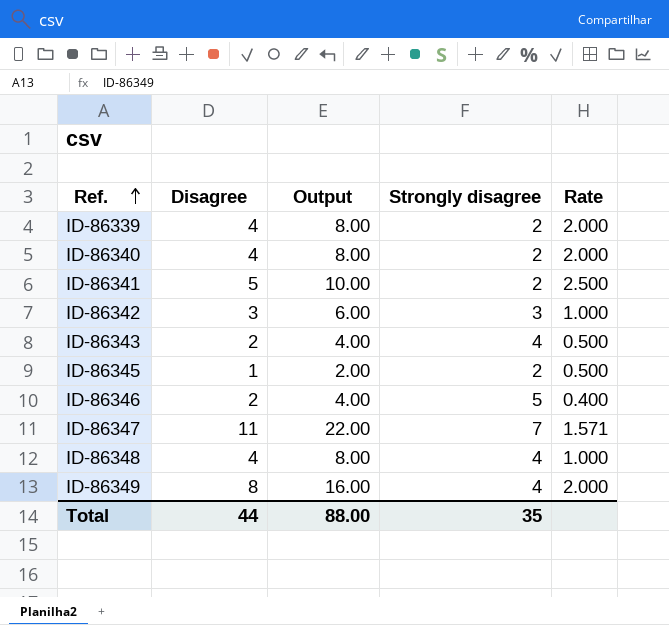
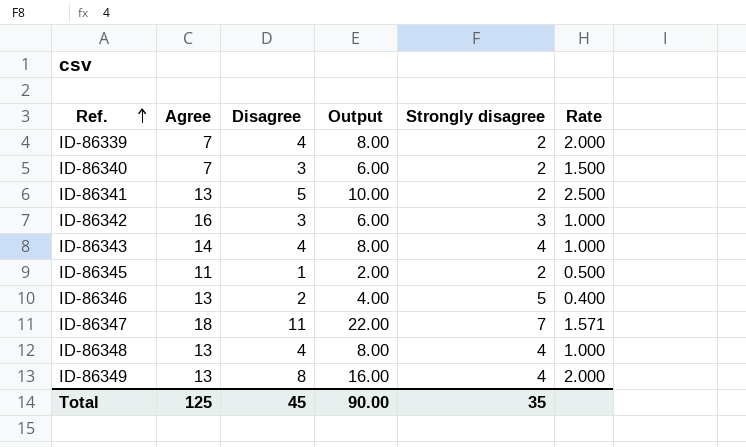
column Agree | position: none -> 2
ID-86340 | Disagree: 4 -> 3
ID-86340 | Output: 8.00 -> 6.00
ID-86340 | Rate: 2.000 -> 1.500
ID-86343 | Disagree: 2 -> 4
ID-86343 | Output: 4.00 -> 8.00
ID-86343 | Rate: 0.500 -> 1.000
Total | Disagree: 44 -> 45
Total | Output: 88.00 -> 90.00

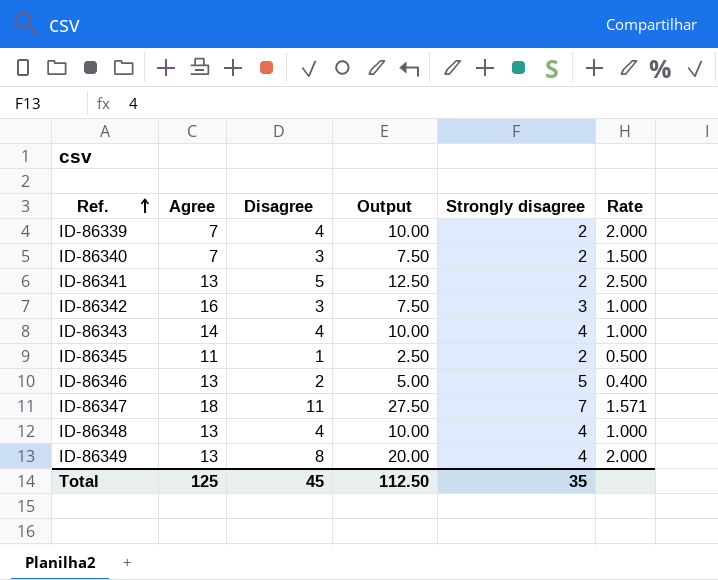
column Output | formula: [Disagree] * 2 -> [Disagree] * 2.5
Total | Output: 90.00 -> 112.50

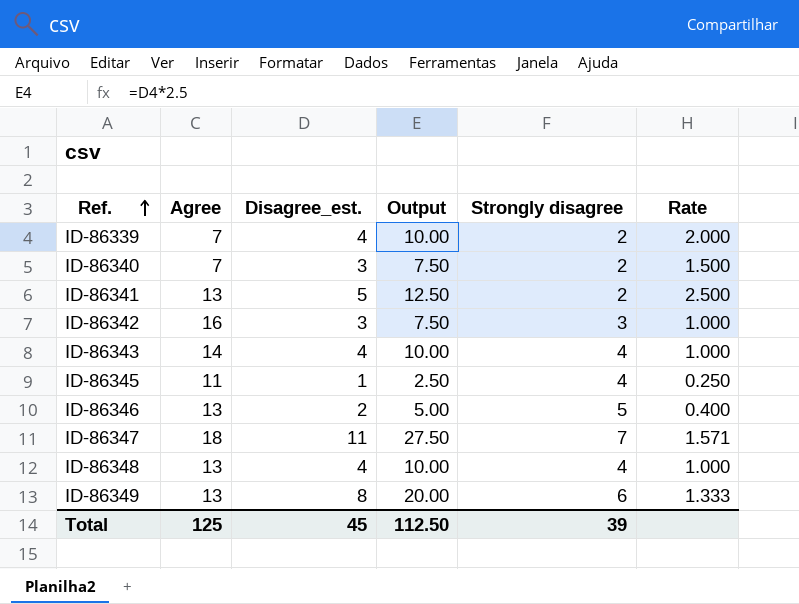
column name: Disagree -> Disagree_est.
ID-86345 | Strongly disagree: 2 -> 4
ID-86345 | Rate: 0.500 -> 0.250
ID-86349 | Strongly disagree: 4 -> 6
ID-86349 | Rate: 2.000 -> 1.333
Total | Strongly disagree: 35 -> 39

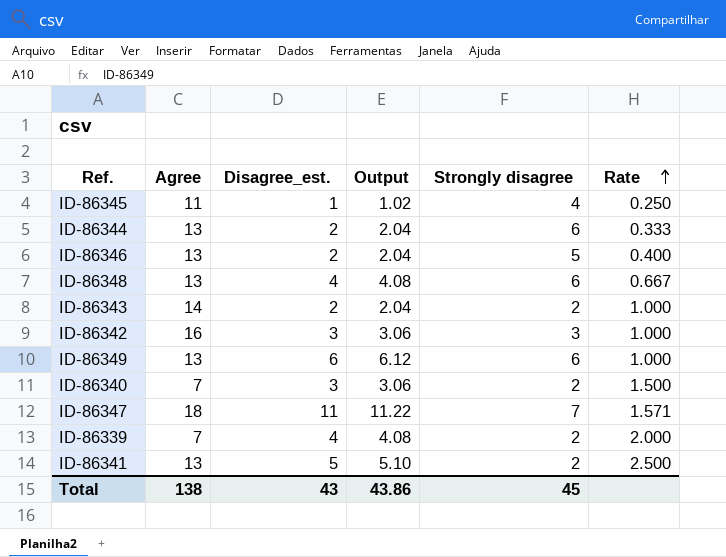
row order: Ref. ascending -> Rate ascending
column Output | formula: [Disagree_est.] * 2.5 -> [Disagree_est.] * 1.02
row ID-86344: none -> 13 | 2 | 2.04 | 6 | 0.333
ID-86348 | Strongly disagree: 4 -> 6
ID-86348 | Rate: 1.000 -> 0.667
ID-86343 | Disagree_est.: 4 -> 2
ID-86343 | Strongly disagree: 4 -> 2
ID-86349 | Disagree_est.: 8 -> 6
ID-86349 | Rate: 1.333 -> 1.000
Total | Agree: 125 -> 138
Total | Disagree_est.: 45 -> 43
Total | Output: 112.50 -> 43.86
Total | Strongly disagree: 39 -> 45

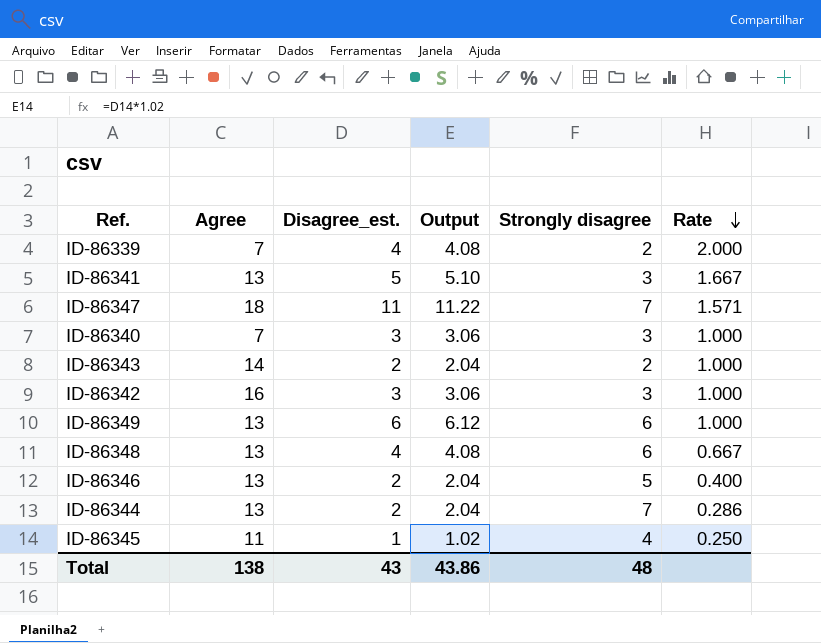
row order: Rate ascending -> Rate descending
ID-86341 | Strongly disagree: 2 -> 3
ID-86341 | Rate: 2.500 -> 1.667
ID-86340 | Strongly disagree: 2 -> 3
ID-86340 | Rate: 1.500 -> 1.000
ID-86344 | Strongly disagree: 6 -> 7
ID-86344 | Rate: 0.333 -> 0.286
Total | Strongly disagree: 45 -> 48

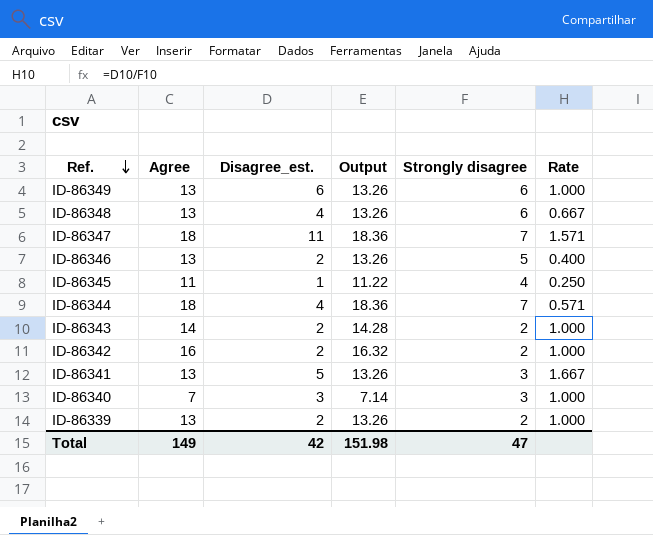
row order: Rate descending -> Ref. descending
column Output | formula: [Disagree_est.] * 1.02 -> [Agree] * 1.02
ID-86344 | Agree: 13 -> 18
ID-86344 | Disagree_est.: 2 -> 4
ID-86344 | Rate: 0.286 -> 0.571
ID-86342 | Disagree_est.: 3 -> 2
ID-86342 | Strongly disagree: 3 -> 2
ID-86339 | Agree: 7 -> 13
ID-86339 | Disagree_est.: 4 -> 2
ID-86339 | Rate: 2.000 -> 1.000
Total | Agree: 138 -> 149
Total | Disagree_est.: 43 -> 42
Total | Output: 43.86 -> 151.98
Total | Strongly disagree: 48 -> 47

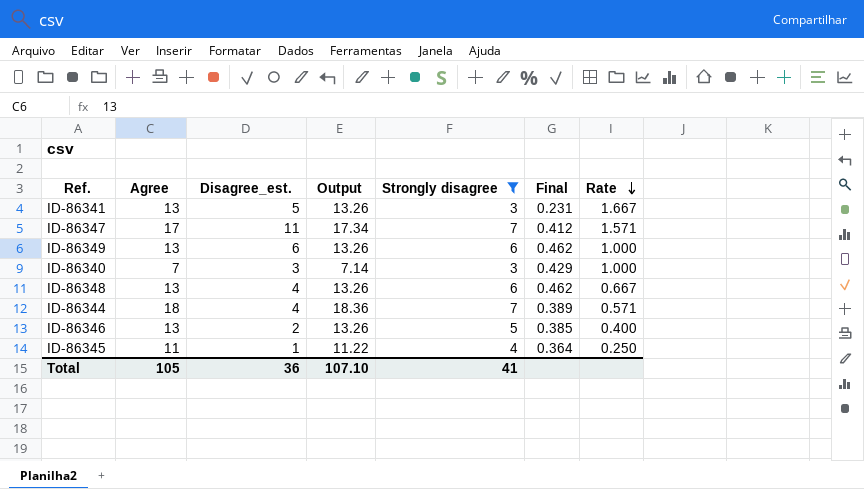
filter: none -> Strongly disagree != 2
row order: Ref. descending -> Rate descending
column Final | formula: none -> [Strongly disagree] / [Agree]
ID-86347 | Agree: 18 -> 17
ID-86347 | Output: 18.36 -> 17.34
Total | Agree: 149 -> 105
Total | Disagree_est.: 42 -> 36
Total | Output: 151.98 -> 107.10
Total | Strongly disagree: 47 -> 41

